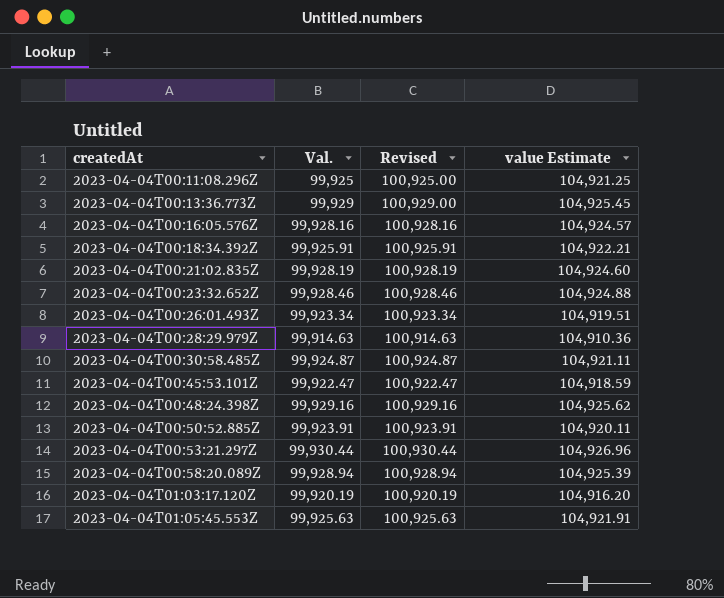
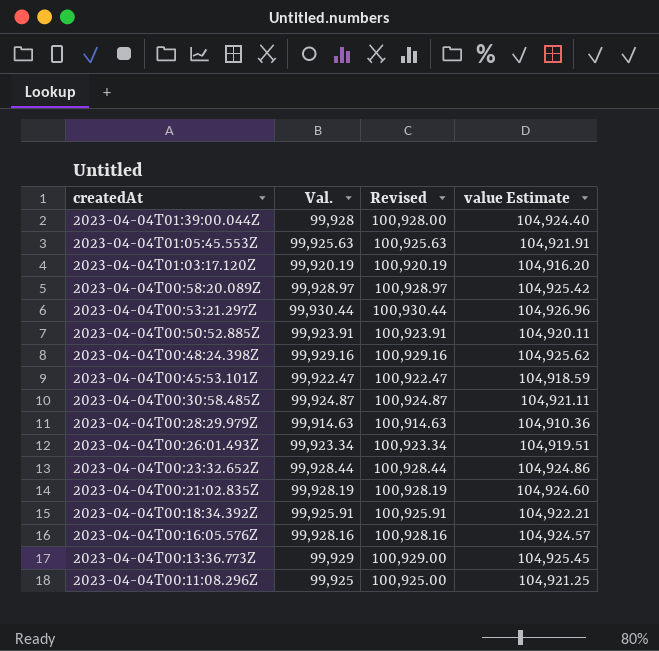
row order: createdAt ascending -> createdAt descending
row 2023-04-04T01:39:00.044Z: none -> 99,928 | 100,928.00 | 104,924.40
2023-04-04T00:58:20.089Z | Val.: 99,928.94 -> 99,928.97
2023-04-04T00:58:20.089Z | Revised: 100,928.94 -> 100,928.97
2023-04-04T00:58:20.089Z | value Estimate: 104,925.39 -> 104,925.42
2023-04-04T00:23:32.652Z | Val.: 99,928.46 -> 99,928.44
2023-04-04T00:23:32.652Z | Revised: 100,928.46 -> 100,928.44
2023-04-04T00:23:32.652Z | value Estimate: 104,924.88 -> 104,924.86

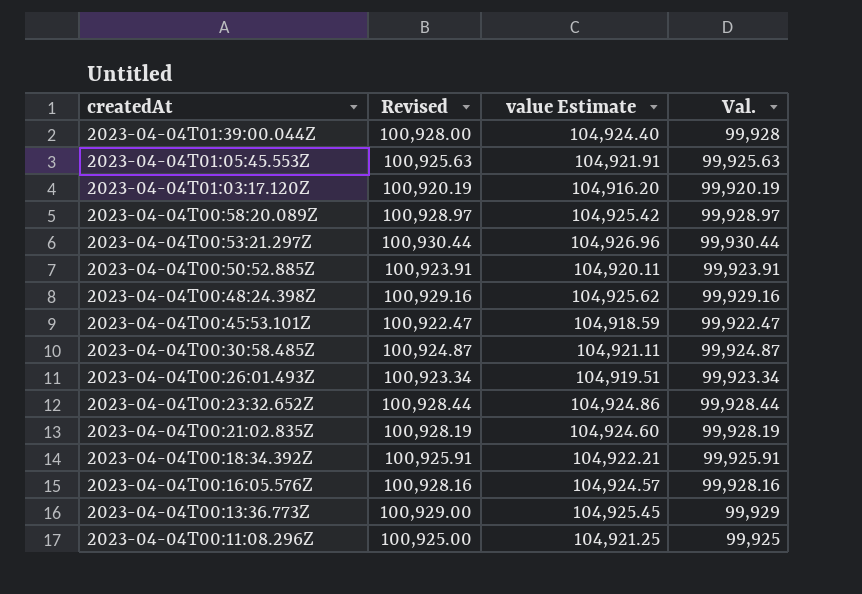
column Val. | position: 2 -> 4
row 2023-04-04T00:28:29.979Z: 99,914.63 | 100,914.63 | 104,910.36 -> none

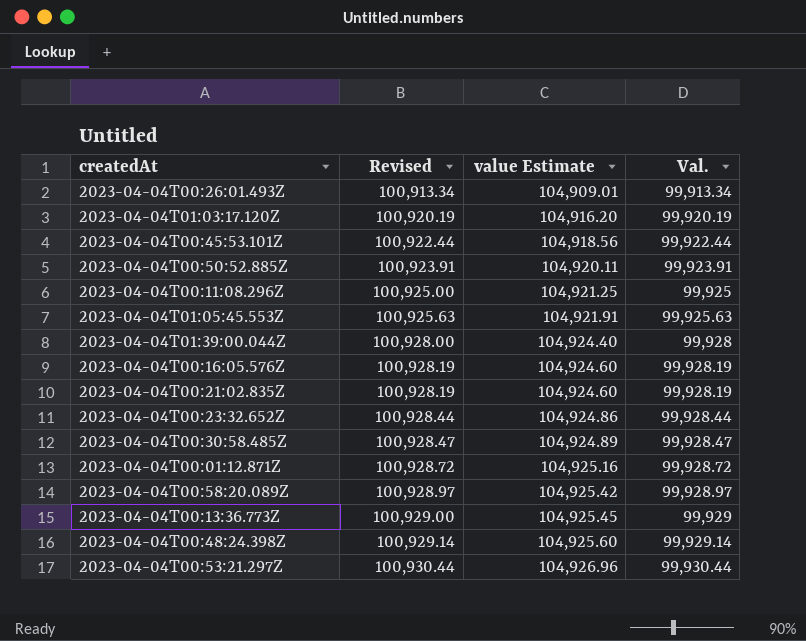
row order: createdAt descending -> Revised ascending
row 2023-04-04T00:18:34.392Z: 100,925.91 | 104,922.21 | 99,925.91 -> none
2023-04-04T00:26:01.493Z | Revised: 100,923.34 -> 100,913.34
2023-04-04T00:26:01.493Z | value Estimate: 104,919.51 -> 104,909.01
2023-04-04T00:26:01.493Z | Val.: 99,923.34 -> 99,913.34
2023-04-04T00:45:53.101Z | Revised: 100,922.47 -> 100,922.44
2023-04-04T00:45:53.101Z | value Estimate: 104,918.59 -> 104,918.56
2023-04-04T00:45:53.101Z | Val.: 99,922.47 -> 99,922.44
2023-04-04T00:16:05.576Z | Revised: 100,928.16 -> 100,928.19
2023-04-04T00:16:05.576Z | value Estimate: 104,924.57 -> 104,924.60
2023-04-04T00:16:05.576Z | Val.: 99,928.16 -> 99,928.19
2023-04-04T00:30:58.485Z | Revised: 100,924.87 -> 100,928.47
2023-04-04T00:30:58.485Z | value Estimate: 104,921.11 -> 104,924.89
2023-04-04T00:30:58.485Z | Val.: 99,924.87 -> 99,928.47
row 2023-04-04T00:01:12.871Z: none -> 100,928.72 | 104,925.16 | 99,928.72
2023-04-04T00:48:24.398Z | Revised: 100,929.16 -> 100,929.14
2023-04-04T00:48:24.398Z | value Estimate: 104,925.62 -> 104,925.60
2023-04-04T00:48:24.398Z | Val.: 99,929.16 -> 99,929.14

